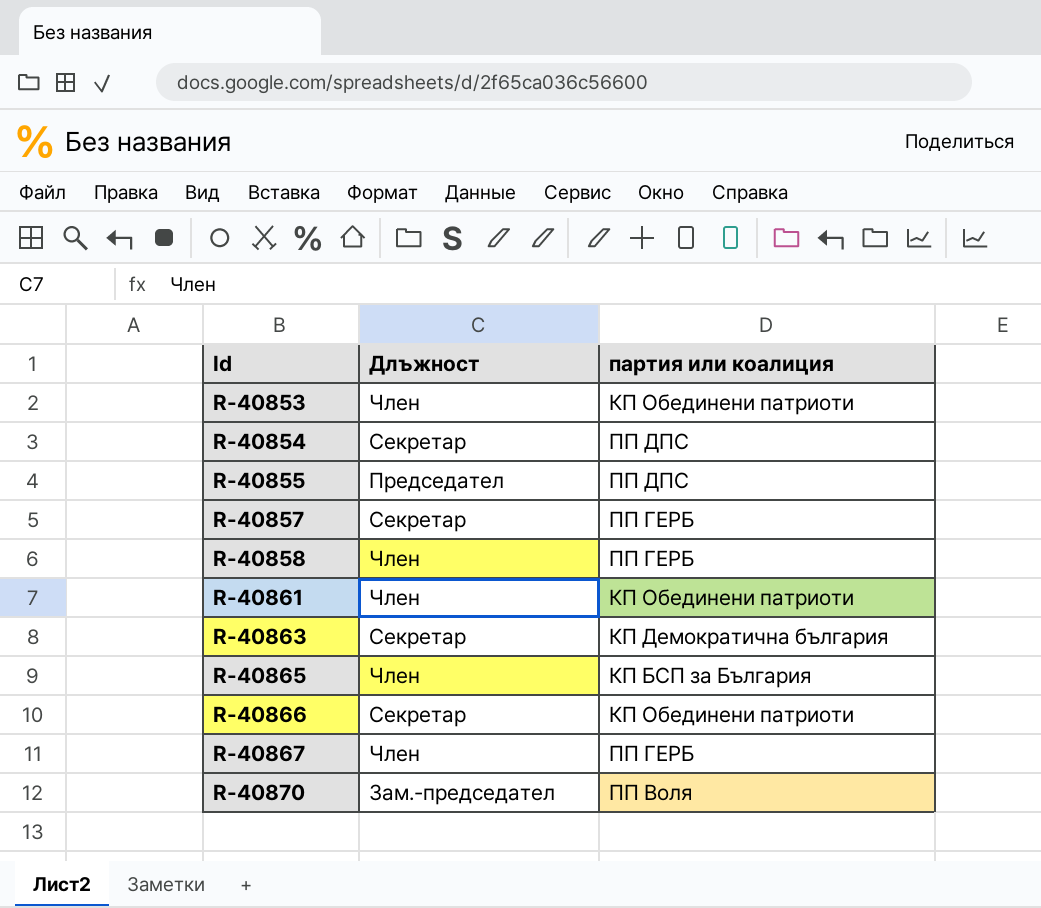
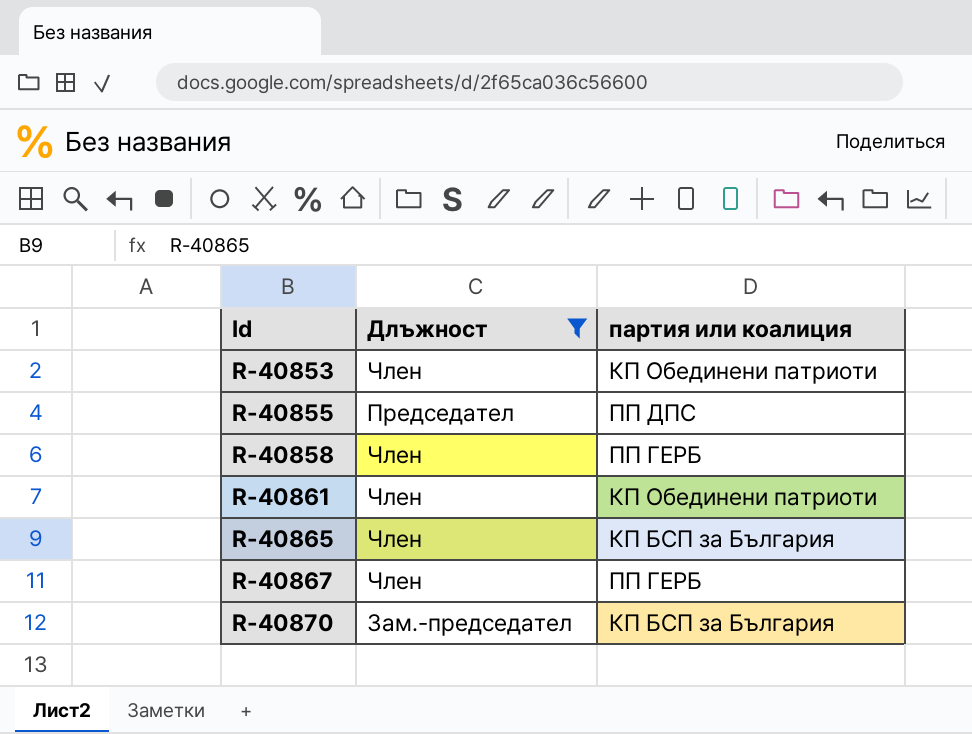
filter: none -> Длъжност != Секретар
R-40870 | партия или коалиция: ПП Воля -> КП БСП за България

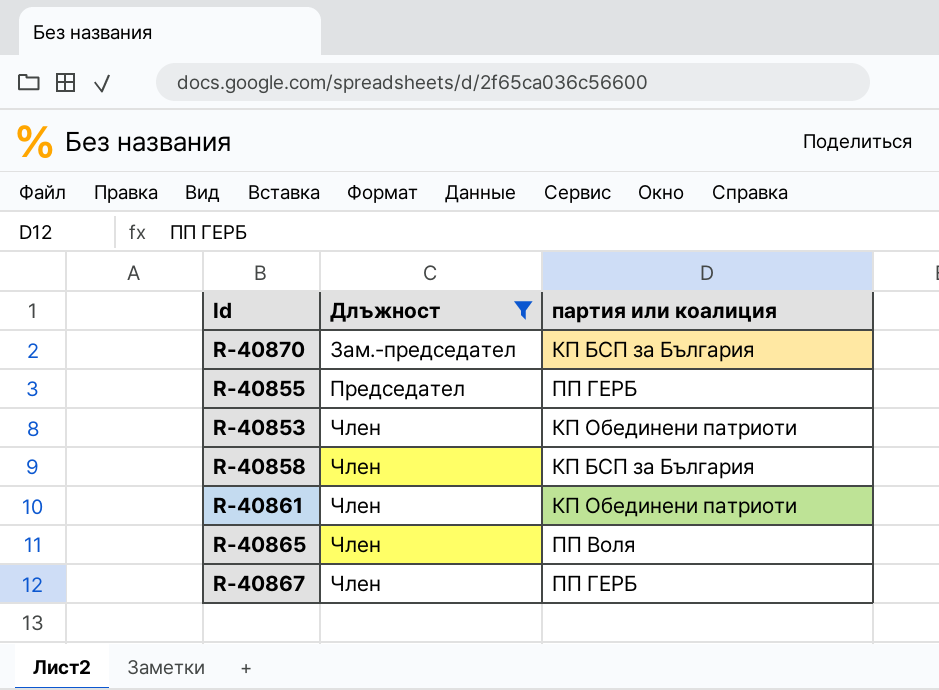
row order: Id ascending -> Длъжност ascending
R-40855 | партия или коалиция: ПП ДПС -> ПП ГЕРБ
R-40858 | партия или коалиция: ПП ГЕРБ -> КП БСП за България
R-40865 | партия или коалиция: КП БСП за България -> ПП Воля

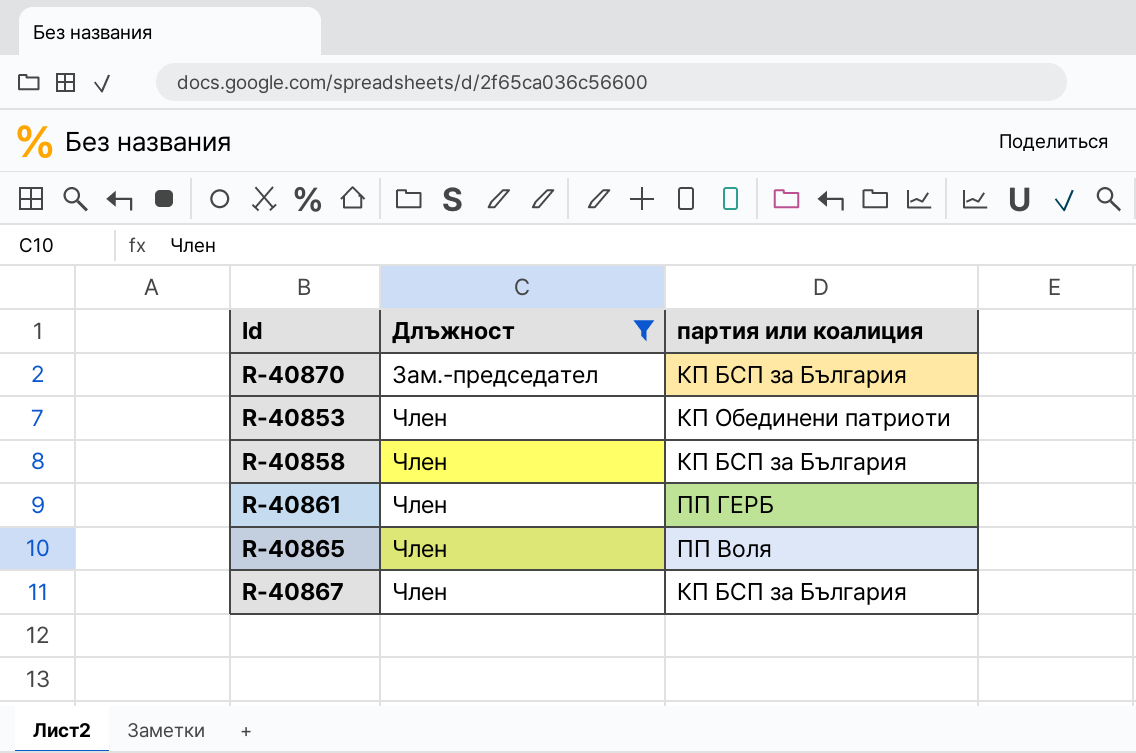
row R-40855: Председател | ПП ГЕРБ -> none
R-40861 | партия или коалиция: КП Обединени патриоти -> ПП ГЕРБ
R-40867 | партия или коалиция: ПП ГЕРБ -> КП БСП за България

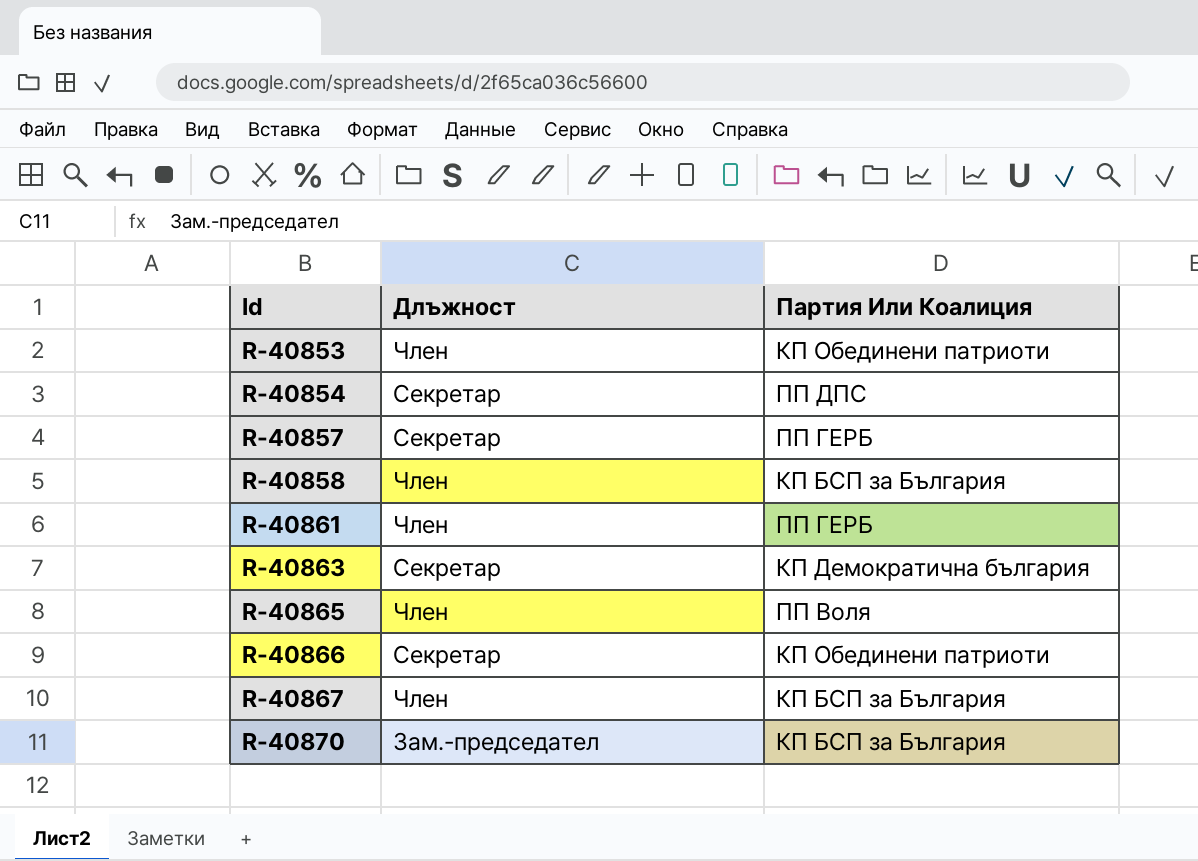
filter: Длъжност != Секретар -> none
row order: Длъжност ascending -> Id ascending
column name: партия или коалиция -> Партия Или Коалиция

